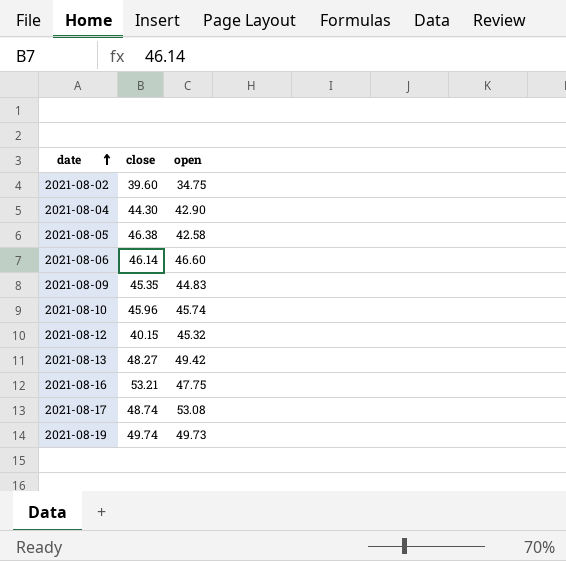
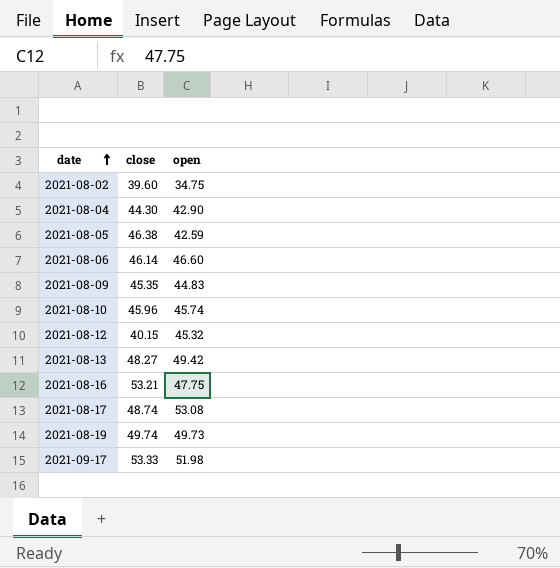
2021-08-05 | open: 42.58 -> 42.59
row 2021-09-17: none -> 53.33 | 51.98

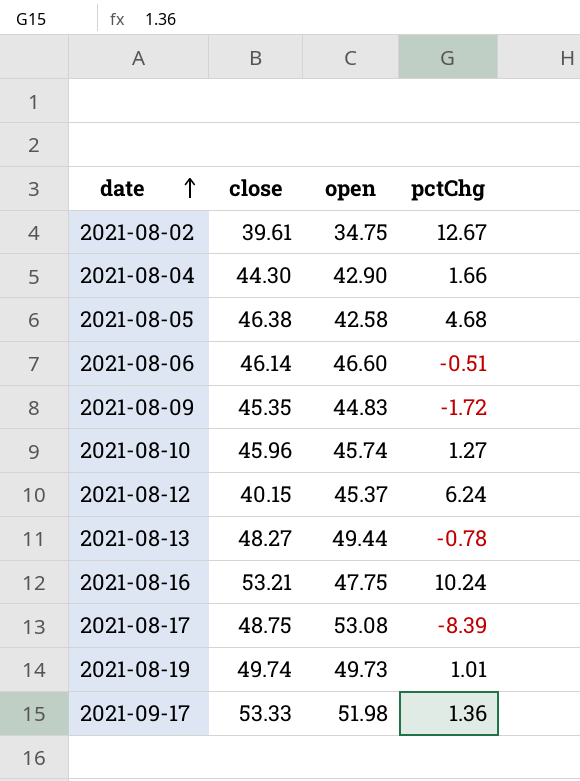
column pctChg | position: none -> 4
2021-08-02 | close: 39.60 -> 39.61
2021-08-05 | open: 42.59 -> 42.58
2021-08-12 | open: 45.32 -> 45.37
2021-08-13 | open: 49.42 -> 49.44
2021-08-17 | close: 48.74 -> 48.75

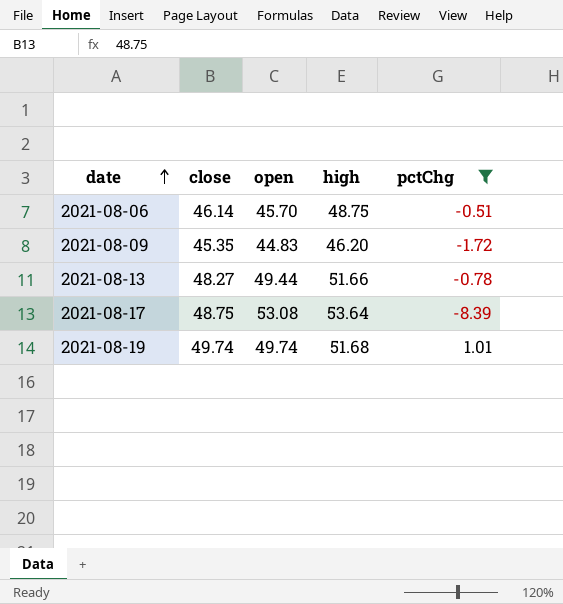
filter: none -> pctChg <= 1.01
column high | position: none -> 4
2021-08-06 | open: 46.60 -> 45.70
2021-08-19 | open: 49.73 -> 49.74

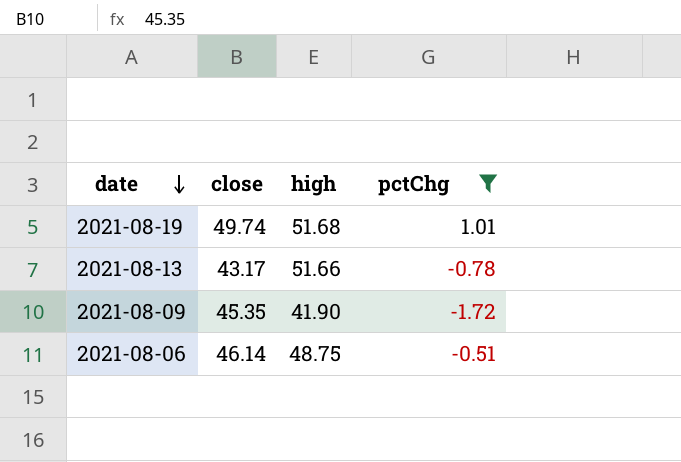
row order: date ascending -> date descending
column open | position: 3 -> none
row 2021-08-17: 48.75 | 53.08 | 53.64 | -8.39 -> none
2021-08-13 | close: 48.27 -> 43.17
2021-08-09 | high: 46.20 -> 41.90

